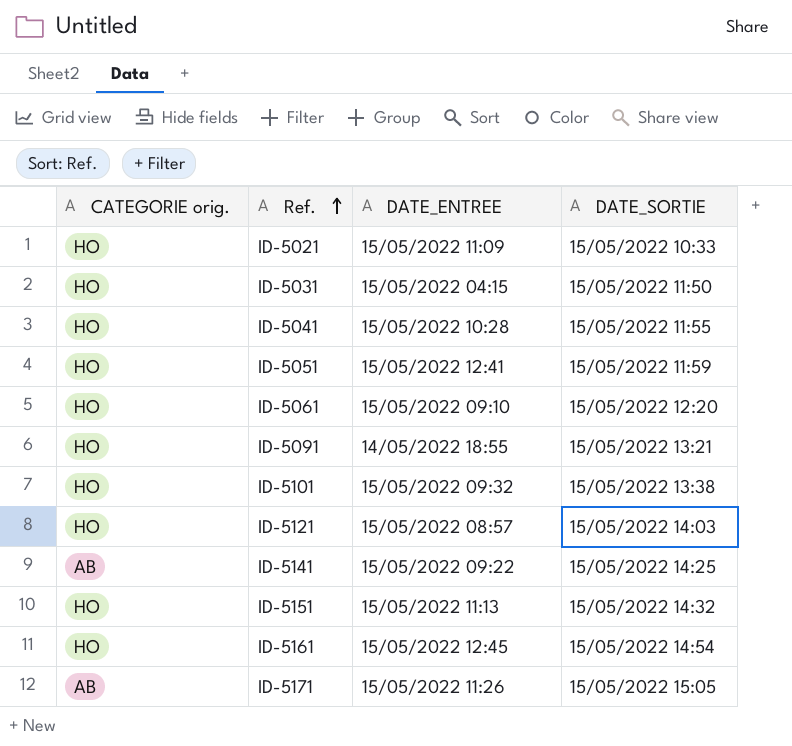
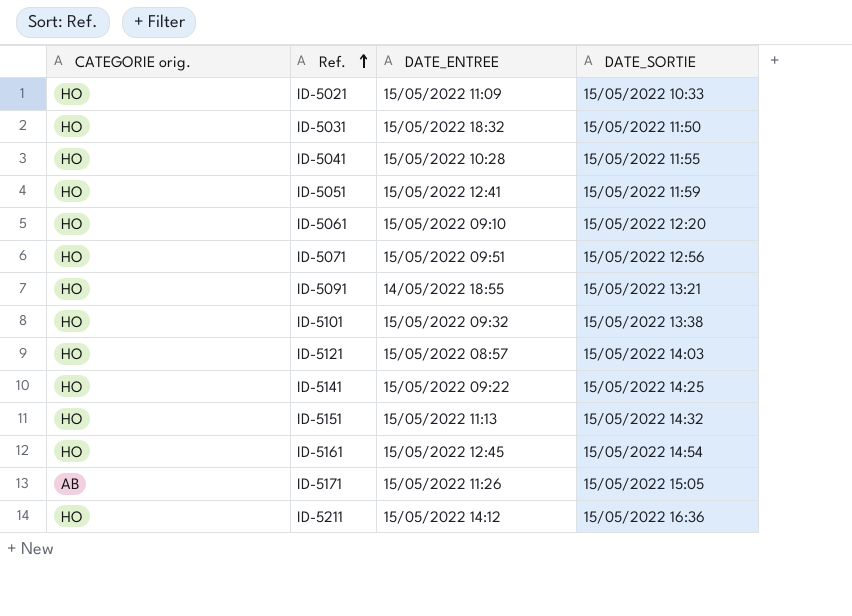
ID-5031 | DATE_ENTREE: 15/05/2022 04:15 -> 15/05/2022 18:32
row ID-5071: none -> HO | 15/05/2022 09:51 | 15/05/2022 12:56
ID-5141 | CATEGORIE orig.: AB -> HO
row ID-5211: none -> HO | 15/05/2022 14:12 | 15/05/2022 16:36

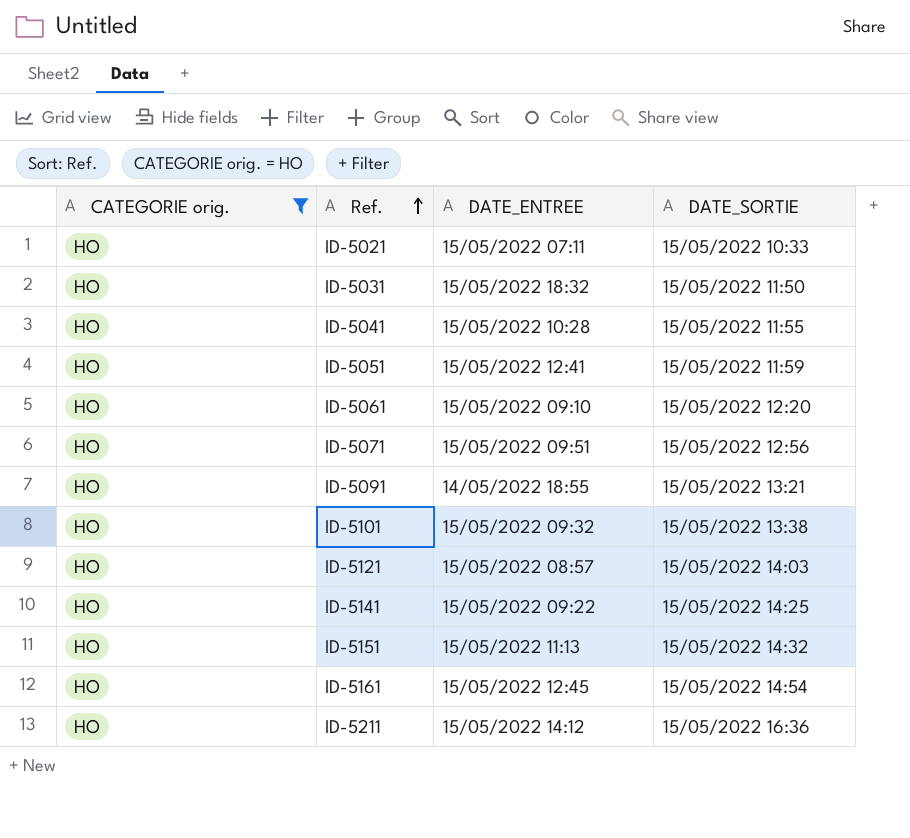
filter: none -> CATEGORIE orig. = HO
ID-5021 | DATE_ENTREE: 15/05/2022 11:09 -> 15/05/2022 07:11

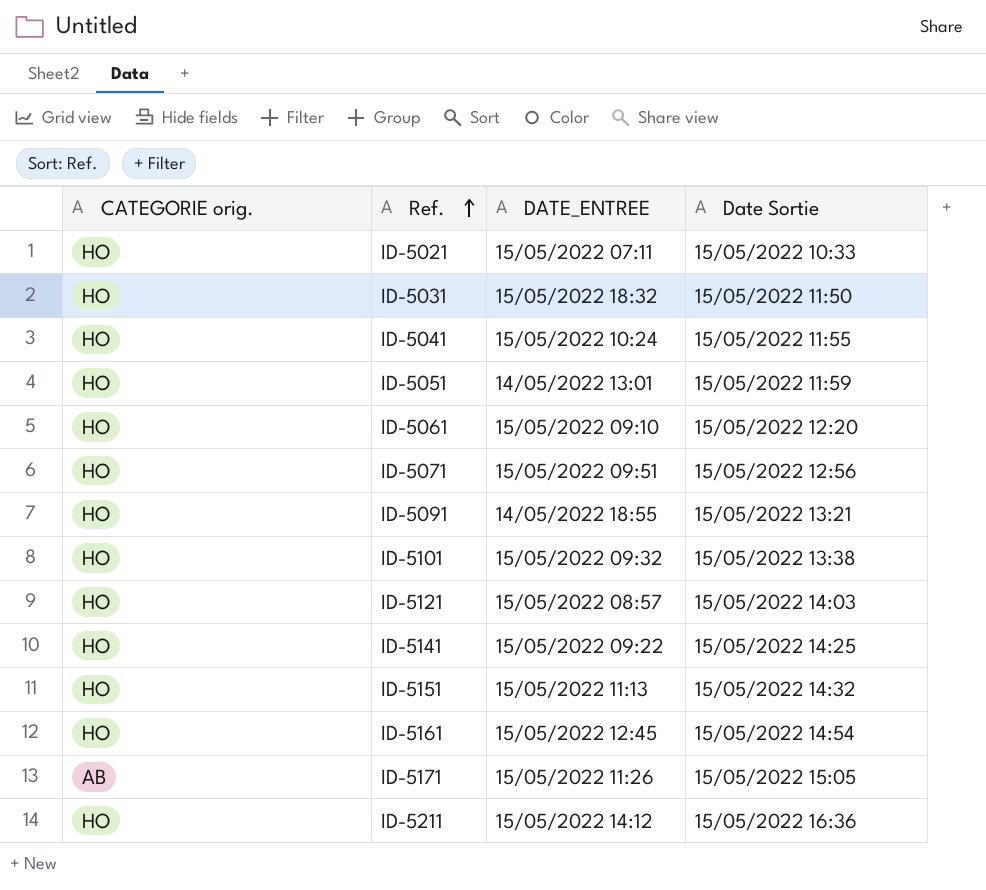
filter: CATEGORIE orig. = HO -> none
column name: DATE_SORTIE -> Date Sortie
ID-5041 | DATE_ENTREE: 15/05/2022 10:28 -> 15/05/2022 10:24
ID-5051 | DATE_ENTREE: 15/05/2022 12:41 -> 14/05/2022 13:01

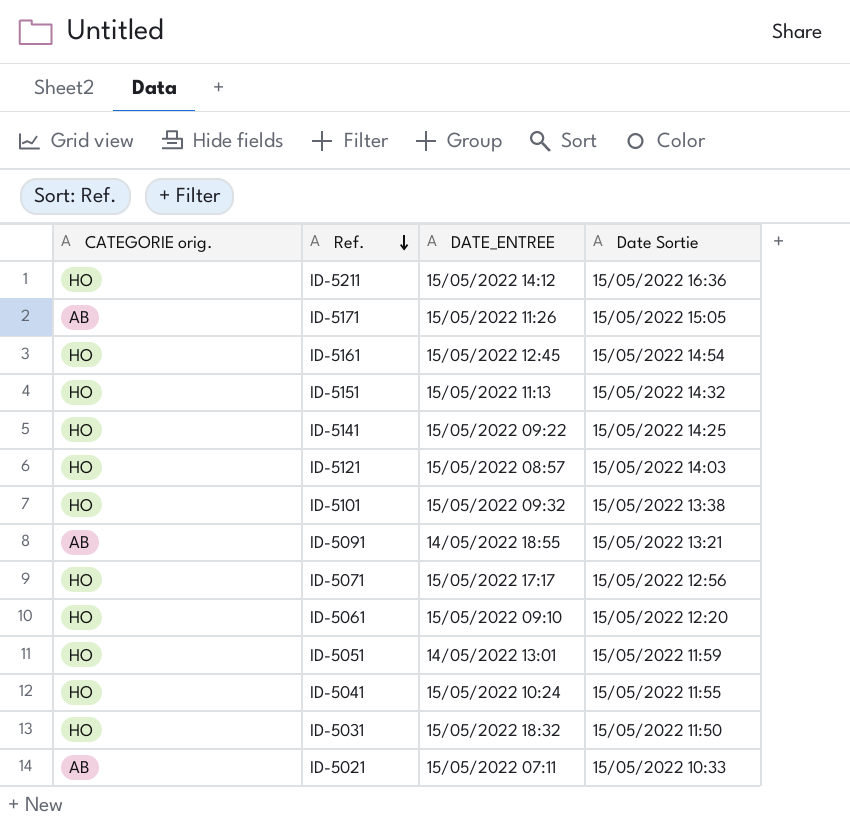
row order: Ref. ascending -> Ref. descending
ID-5091 | CATEGORIE orig.: HO -> AB
ID-5071 | DATE_ENTREE: 15/05/2022 09:51 -> 15/05/2022 17:17
ID-5021 | CATEGORIE orig.: HO -> AB

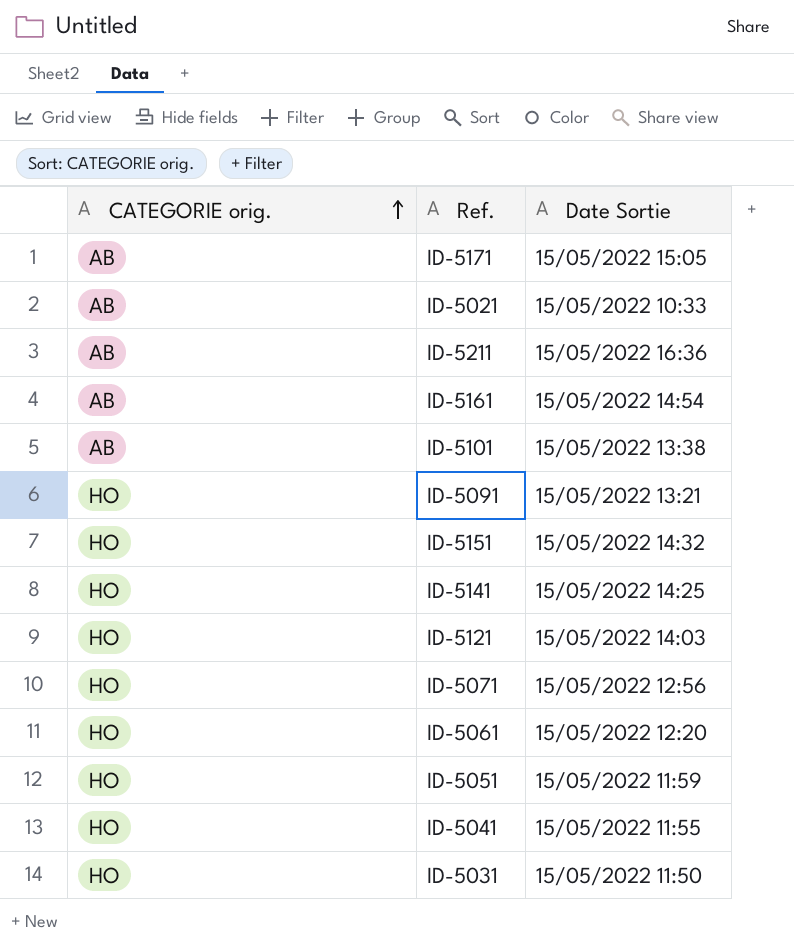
row order: Ref. descending -> CATEGORIE orig. ascending
column DATE_ENTREE | position: 3 -> none
ID-5211 | CATEGORIE orig.: HO -> AB
ID-5161 | CATEGORIE orig.: HO -> AB
ID-5101 | CATEGORIE orig.: HO -> AB
ID-5091 | CATEGORIE orig.: AB -> HO

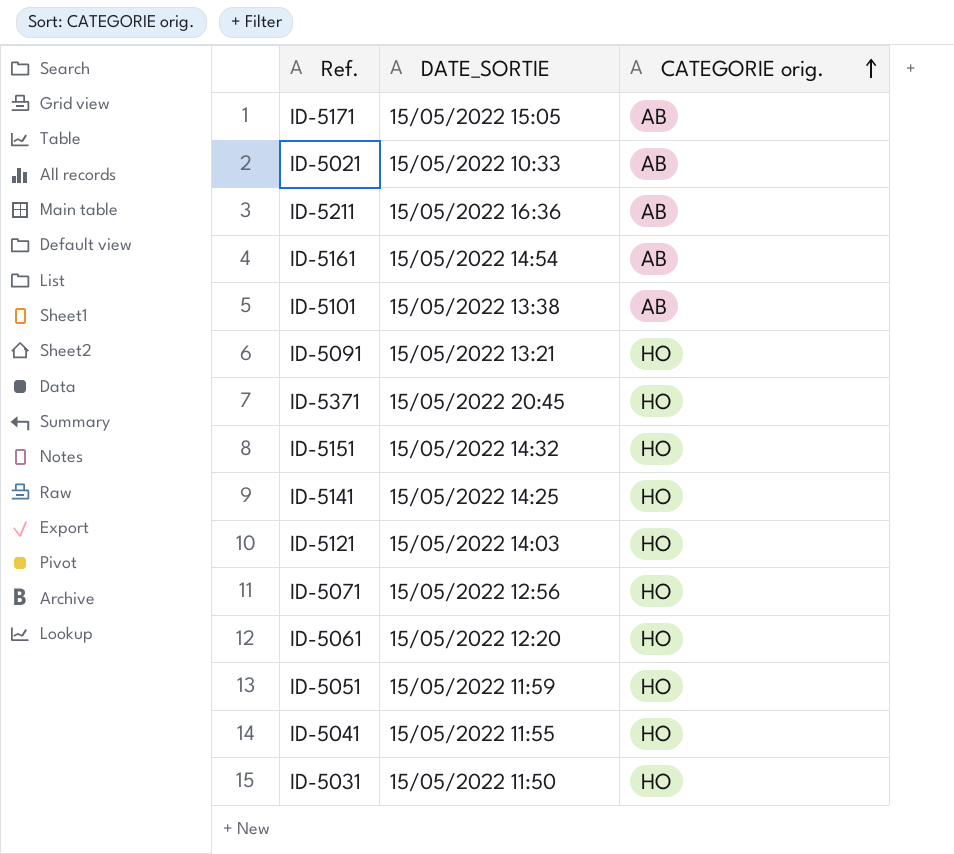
column name: Date Sortie -> DATE_SORTIE
column CATEGORIE orig. | position: 1 -> 3
row ID-5371: none -> 15/05/2022 20:45 | HO

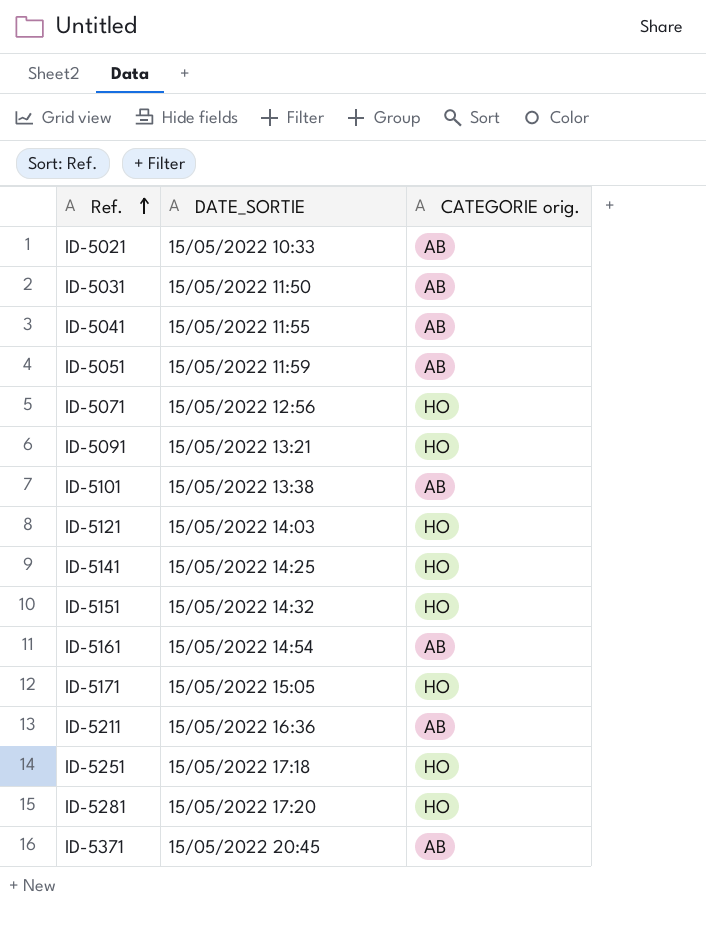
row order: CATEGORIE orig. ascending -> Ref. ascending
row ID-5061: 15/05/2022 12:20 | HO -> none
ID-5031 | CATEGORIE orig.: HO -> AB
ID-5041 | CATEGORIE orig.: HO -> AB
ID-5051 | CATEGORIE orig.: HO -> AB
ID-5171 | CATEGORIE orig.: AB -> HO
row ID-5251: none -> 15/05/2022 17:18 | HO
row ID-5281: none -> 15/05/2022 17:20 | HO
ID-5371 | CATEGORIE orig.: HO -> AB

